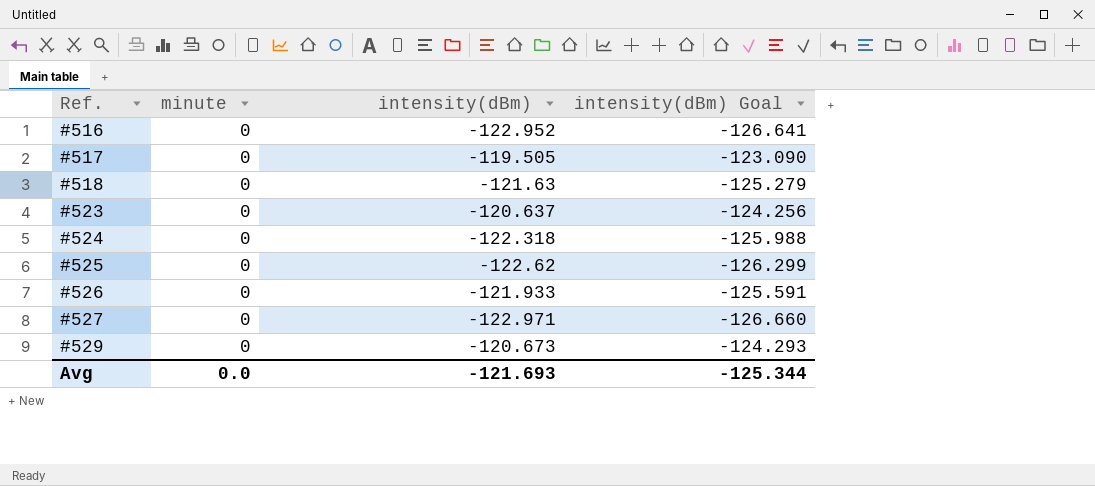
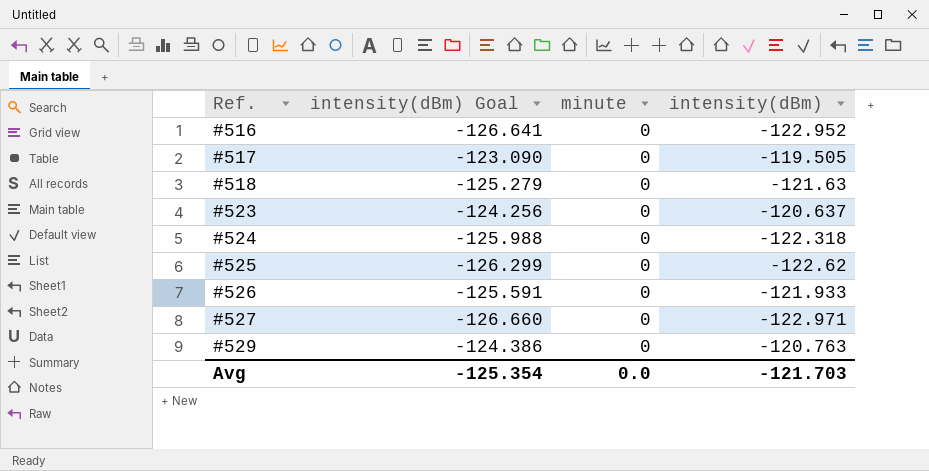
column intensity(dBm) Goal | position: 4 -> 2
#529 | intensity(dBm) Goal: -124.293 -> -124.386
#529 | intensity(dBm): -120.673 -> -120.763
Avg | intensity(dBm) Goal: -125.344 -> -125.354
Avg | intensity(dBm): -121.693 -> -121.703

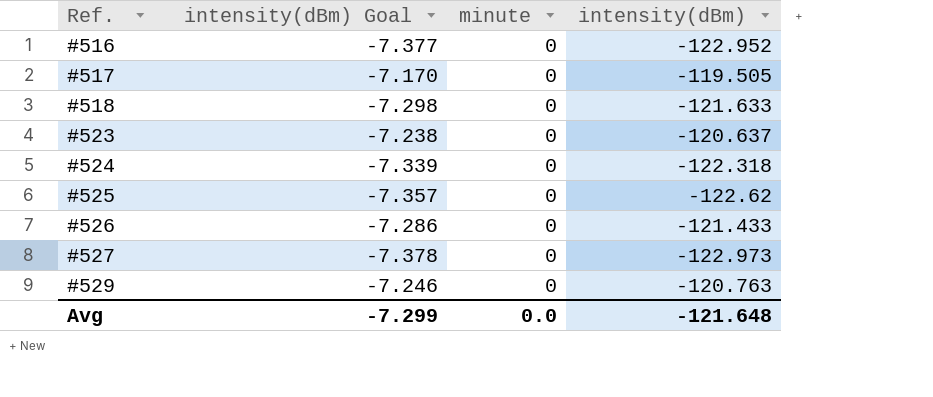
column intensity(dBm) Goal | formula: [intensity(dBm)] * 1.03 -> [intensity(dBm)] * 0.06
#518 | intensity(dBm): -121.63 -> -121.633
#526 | intensity(dBm): -121.933 -> -121.433
#527 | intensity(dBm): -122.971 -> -122.973
Avg | intensity(dBm) Goal: -125.354 -> -7.299
Avg | intensity(dBm): -121.703 -> -121.648

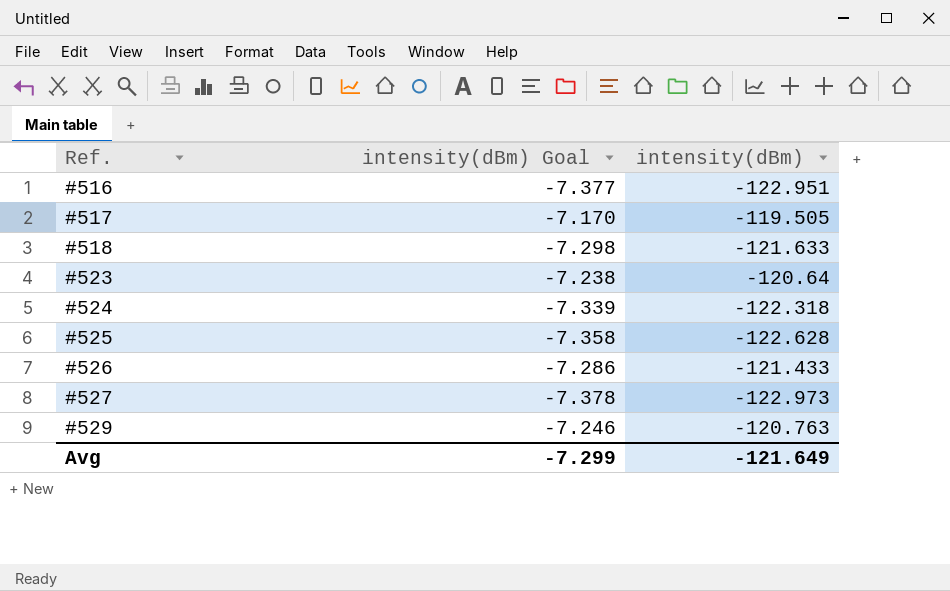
column minute | position: 3 -> none
#516 | intensity(dBm): -122.952 -> -122.951
#523 | intensity(dBm): -120.637 -> -120.64
#525 | intensity(dBm) Goal: -7.357 -> -7.358
#525 | intensity(dBm): -122.62 -> -122.628
Avg | intensity(dBm): -121.648 -> -121.649

